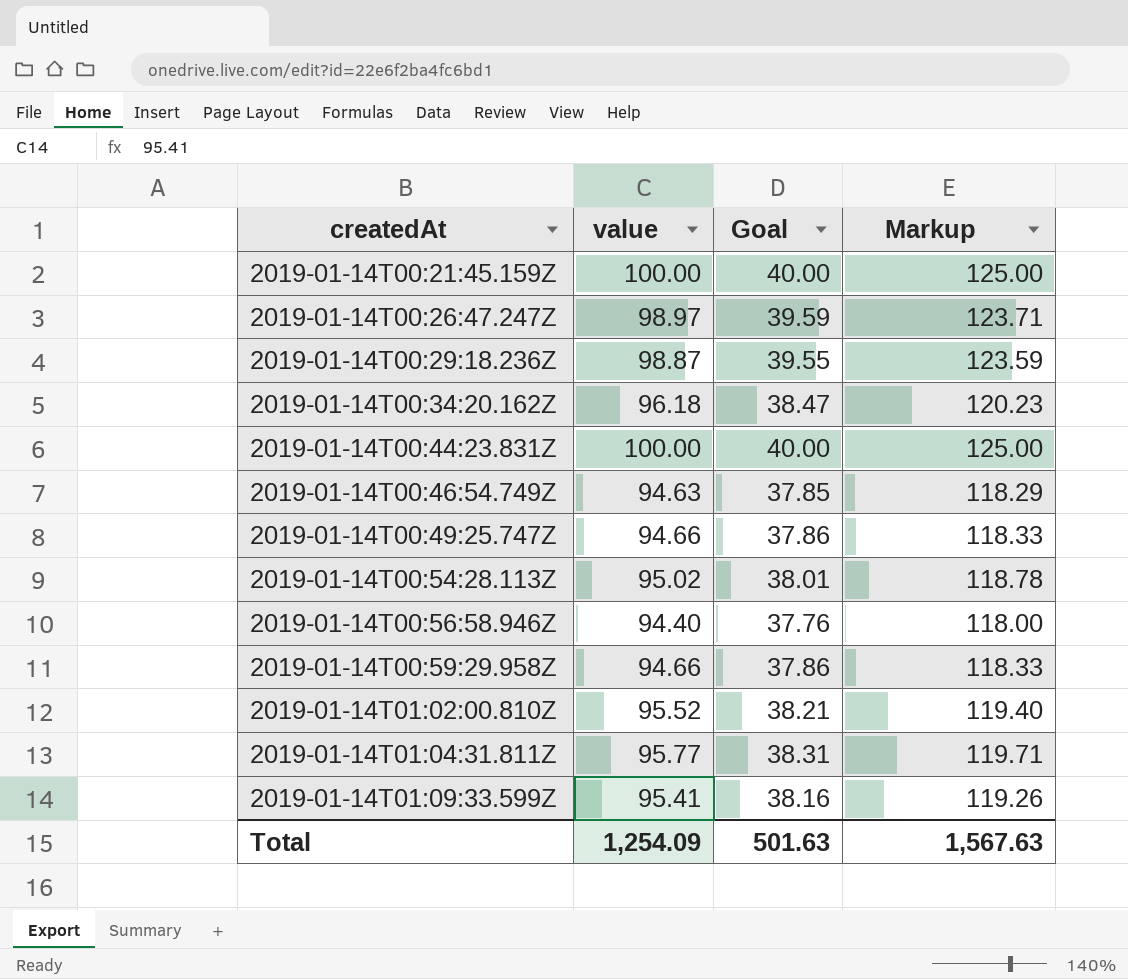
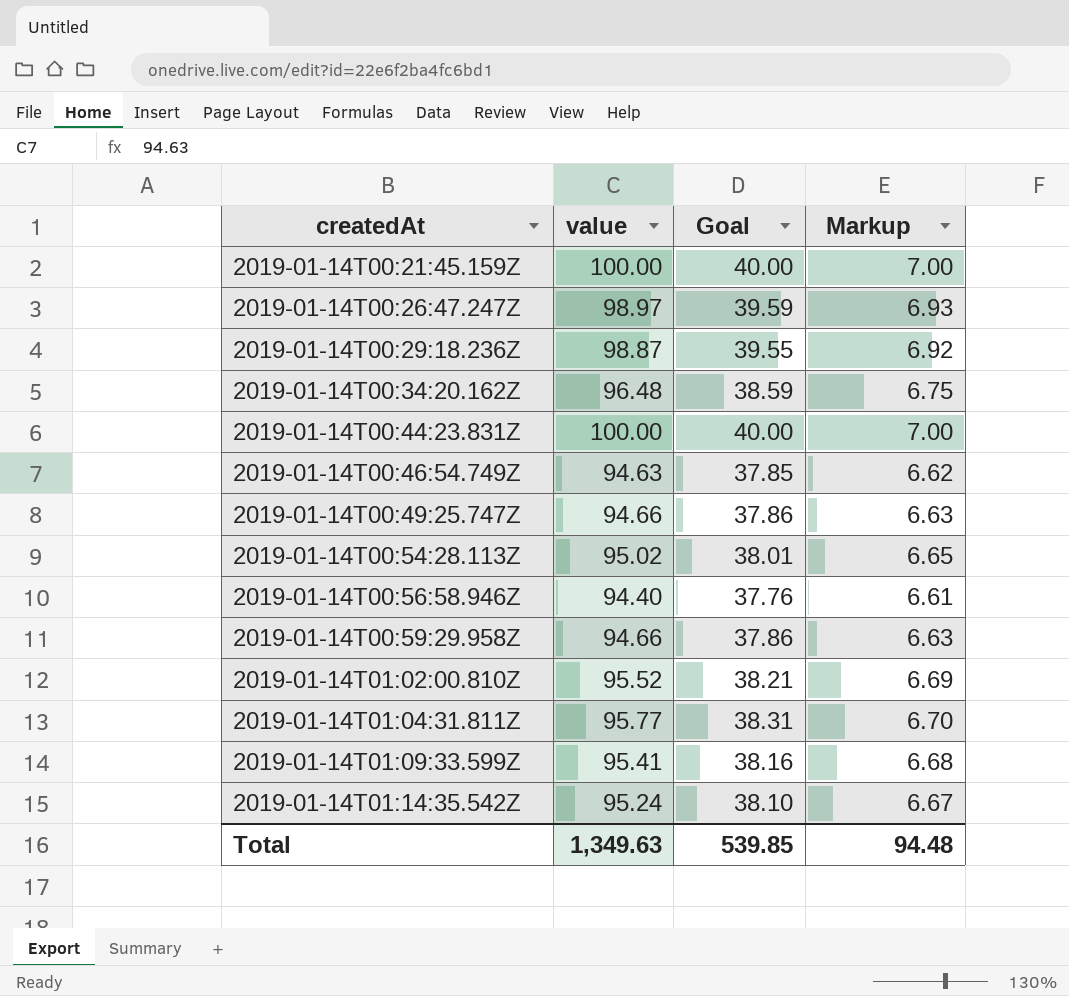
column Markup | formula: [value] * 1.25 -> [value] * 0.07
2019-01-14T00:34:20.162Z | value: 96.18 -> 96.48
2019-01-14T00:34:20.162Z | Goal: 38.47 -> 38.59
row 2019-01-14T01:14:35.542Z: none -> 95.24 | 38.10 | 6.67
Total | value: 1,254.09 -> 1,349.63
Total | Goal: 501.63 -> 539.85
Total | Markup: 1,567.63 -> 94.48

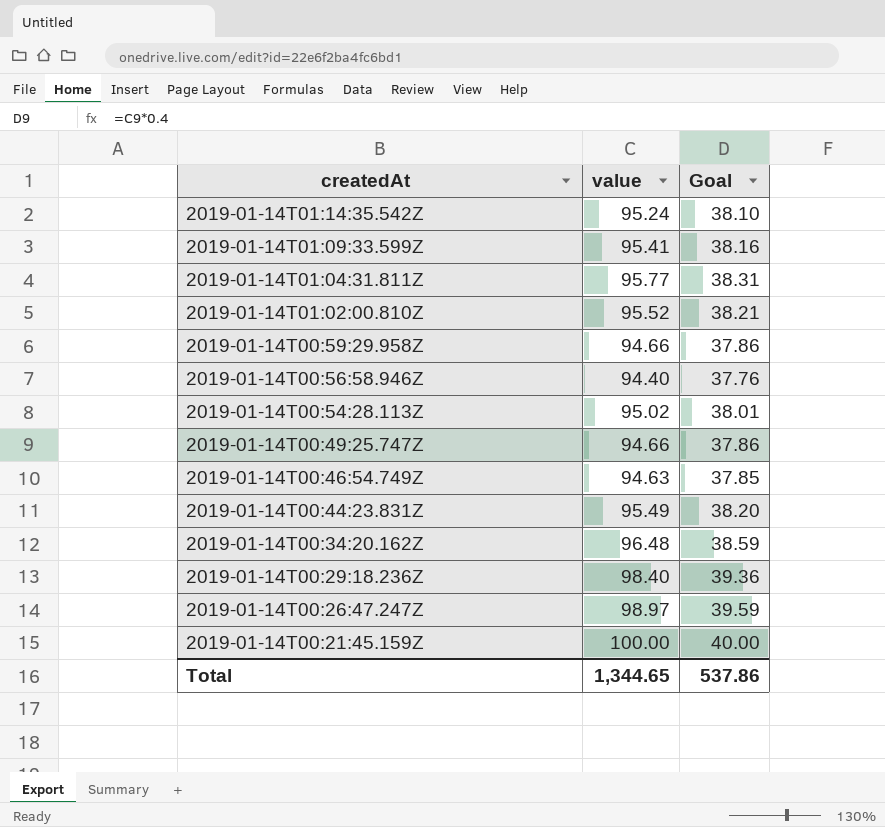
row order: createdAt ascending -> createdAt descending
column Markup | formula: [value] * 0.07 -> none
2019-01-14T00:44:23.831Z | value: 100.00 -> 95.49
2019-01-14T00:44:23.831Z | Goal: 40.00 -> 38.20
2019-01-14T00:29:18.236Z | value: 98.87 -> 98.40
2019-01-14T00:29:18.236Z | Goal: 39.55 -> 39.36
Total | value: 1,349.63 -> 1,344.65
Total | Goal: 539.85 -> 537.86

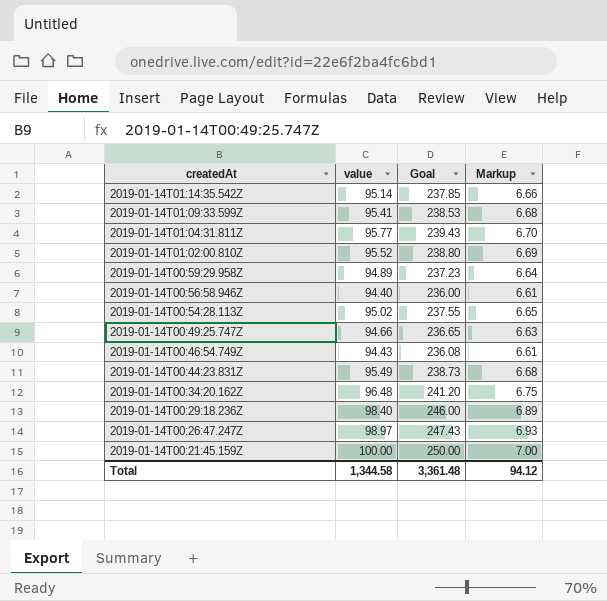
column Goal | formula: [value] * 0.4 -> [value] * 2.5
column Markup | formula: none -> [value] * 0.07
2019-01-14T01:14:35.542Z | value: 95.24 -> 95.14
2019-01-14T00:59:29.958Z | value: 94.66 -> 94.89
2019-01-14T00:46:54.749Z | value: 94.63 -> 94.43
Total | value: 1,344.65 -> 1,344.58
Total | Goal: 537.86 -> 3,361.48

